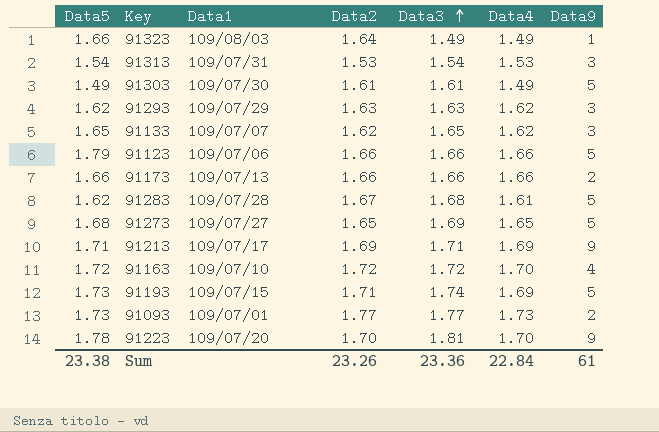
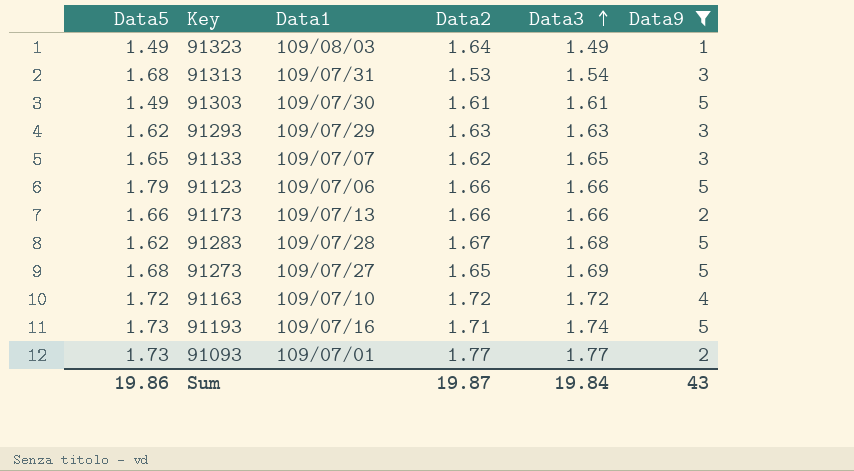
filter: none -> Data9 != 9
column Data4 | position: 6 -> none
91323 | Data5: 1.66 -> 1.49
91313 | Data5: 1.54 -> 1.68
91193 | Data1: 109/07/15 -> 109/07/16
Sum | Data5: 23.38 -> 19.86
Sum | Data2: 23.26 -> 19.87
Sum | Data3: 23.36 -> 19.84
Sum | Data9: 61 -> 43

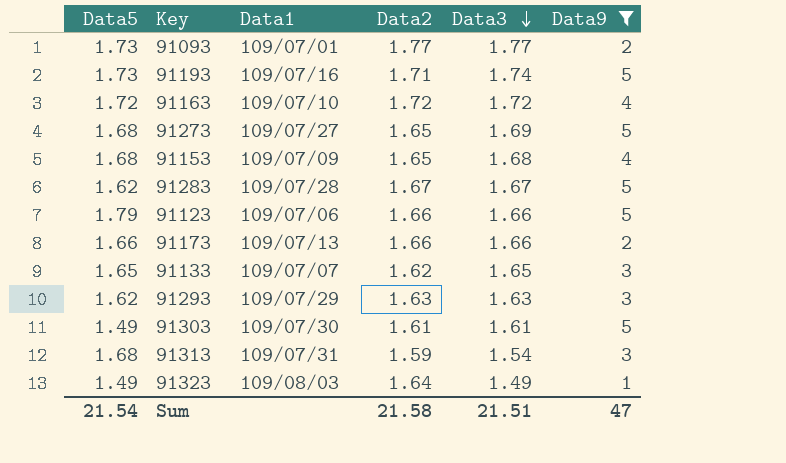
row order: Data3 ascending -> Data3 descending
row 91153: none -> 1.68 | 109/07/09 | 1.65 | 1.68 | 4
91283 | Data3: 1.68 -> 1.67
91313 | Data2: 1.53 -> 1.59
Sum | Data5: 19.86 -> 21.54
Sum | Data2: 19.87 -> 21.58
Sum | Data3: 19.84 -> 21.51
Sum | Data9: 43 -> 47

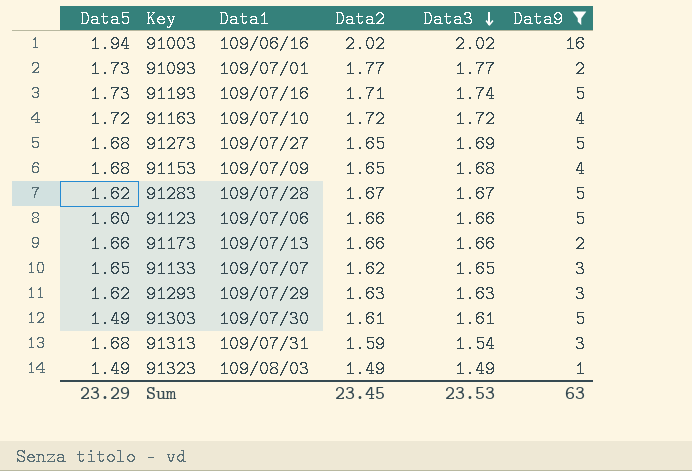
row 91003: none -> 1.94 | 109/06/16 | 2.02 | 2.02 | 16
91123 | Data5: 1.79 -> 1.60
91323 | Data2: 1.64 -> 1.49
Sum | Data5: 21.54 -> 23.29
Sum | Data2: 21.58 -> 23.45
Sum | Data3: 21.51 -> 23.53
Sum | Data9: 47 -> 63

